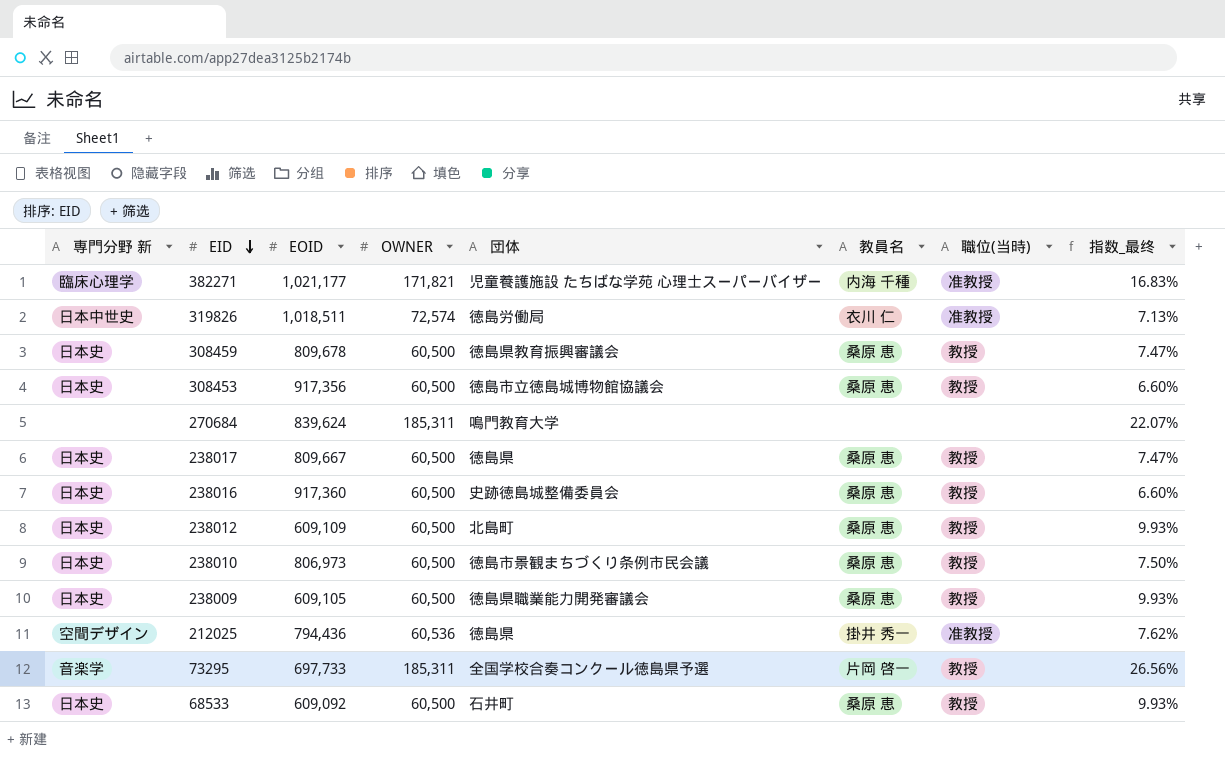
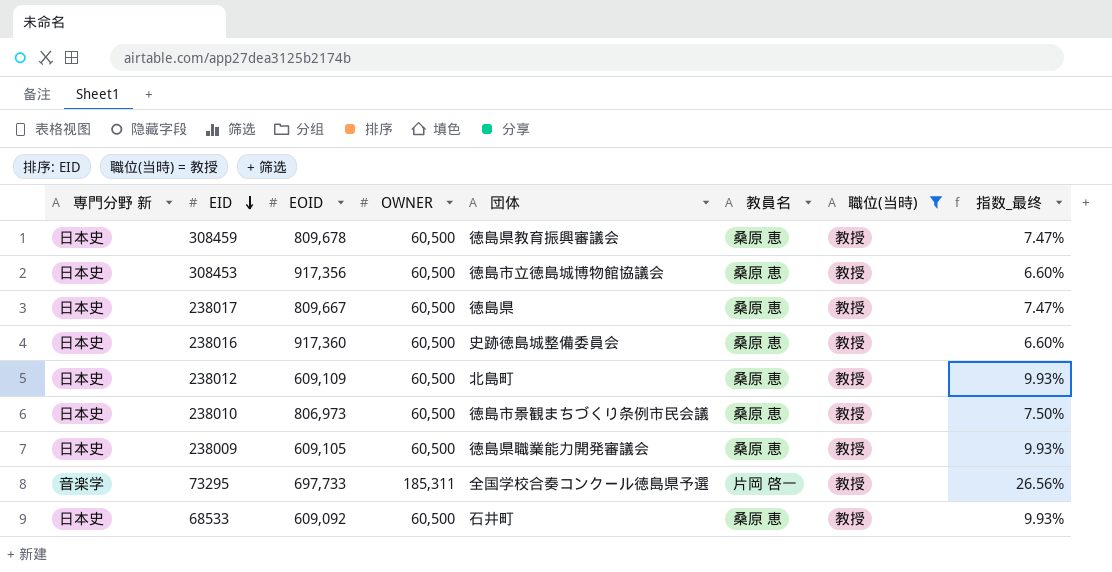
filter: none -> 職位(当時) = 教授

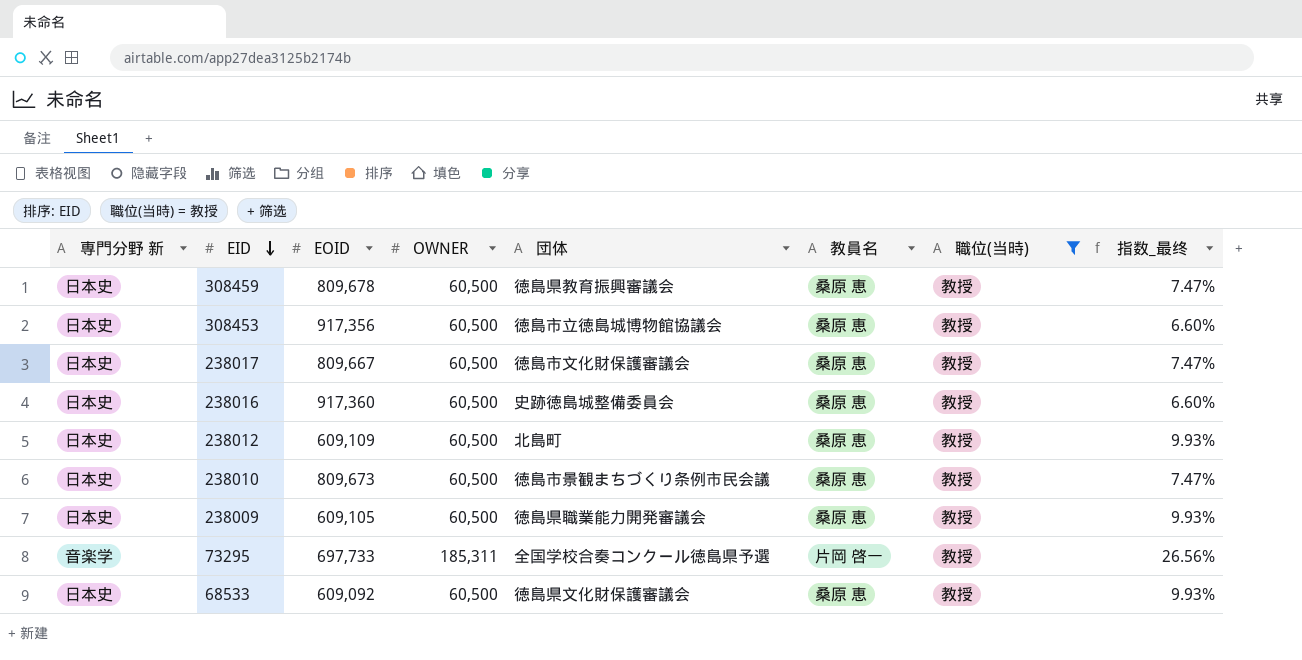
238017 | 団体: 徳島県 -> 徳島市文化財保護審議会
238010 | EOID: 806,973 -> 809,673
238010 | 指数_最终: 7.50% -> 7.47%
68533 | 団体: 石井町 -> 徳島県文化財保護審議会

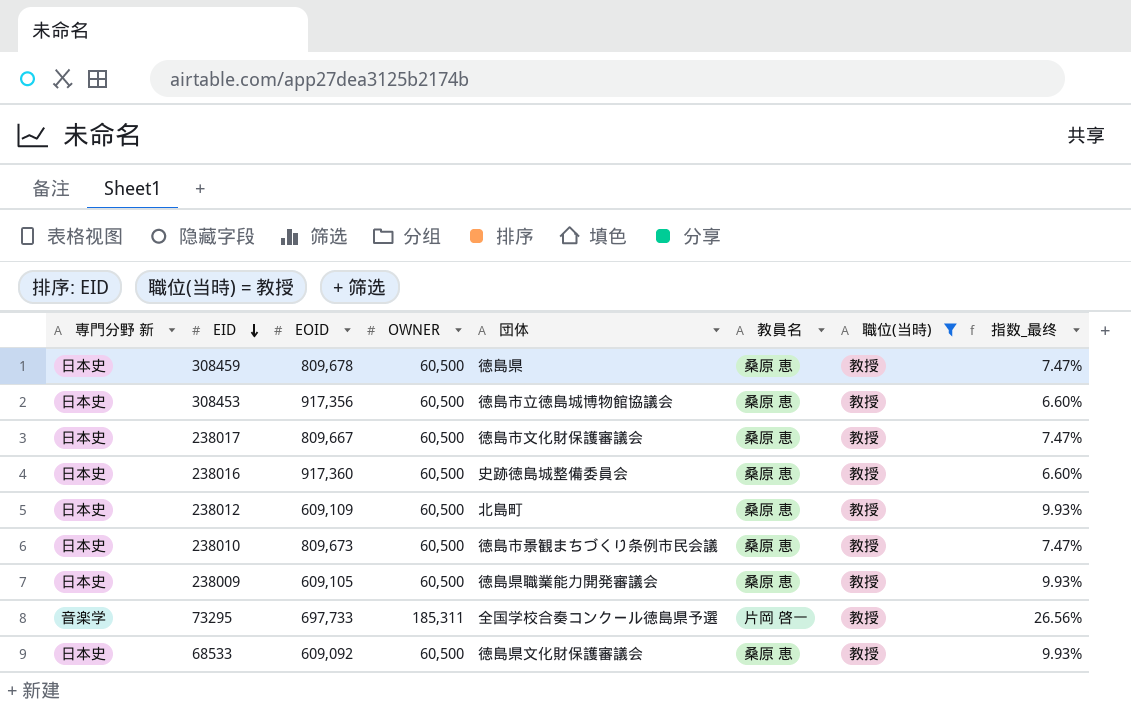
308459 | 団体: 徳島県教育振興審議会 -> 徳島県

